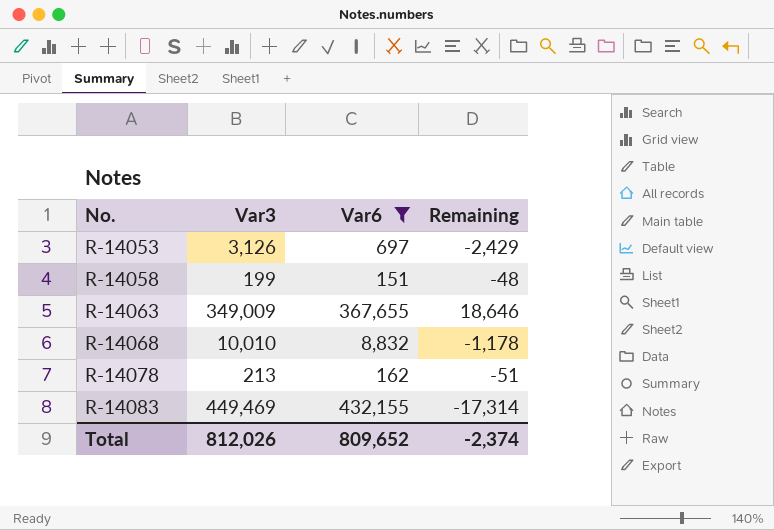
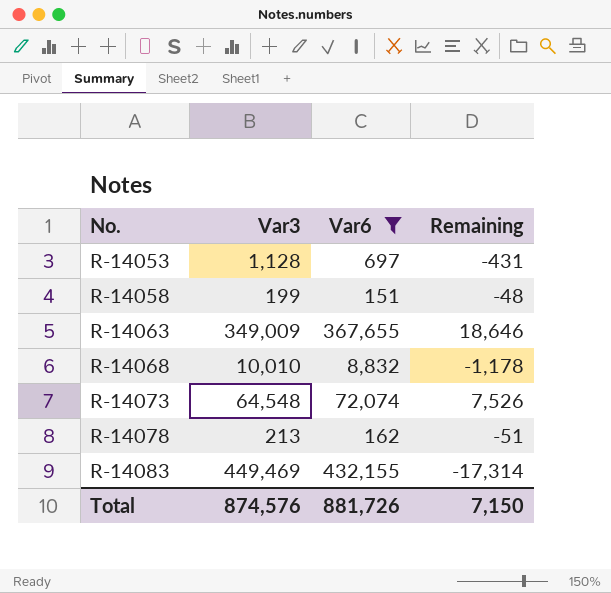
R-14053 | Var3: 3,126 -> 1,128
R-14053 | Remaining: -2,429 -> -431
row R-14073: none -> 64,548 | 72,074 | 7,526
Total | Var3: 812,026 -> 874,576
Total | Var6: 809,652 -> 881,726
Total | Remaining: -2,374 -> 7,150

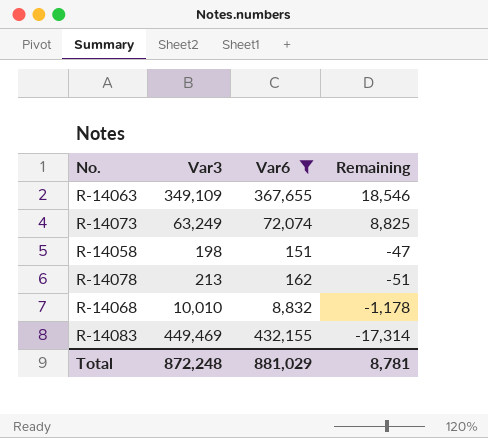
row order: No. ascending -> Remaining descending
row R-14053: 1,128 | 697 | -431 -> none
R-14063 | Var3: 349,009 -> 349,109
R-14063 | Remaining: 18,646 -> 18,546
R-14073 | Var3: 64,548 -> 63,249
R-14073 | Remaining: 7,526 -> 8,825
R-14058 | Var3: 199 -> 198
R-14058 | Remaining: -48 -> -47
Total | Var3: 874,576 -> 872,248
Total | Var6: 881,726 -> 881,029
Total | Remaining: 7,150 -> 8,781

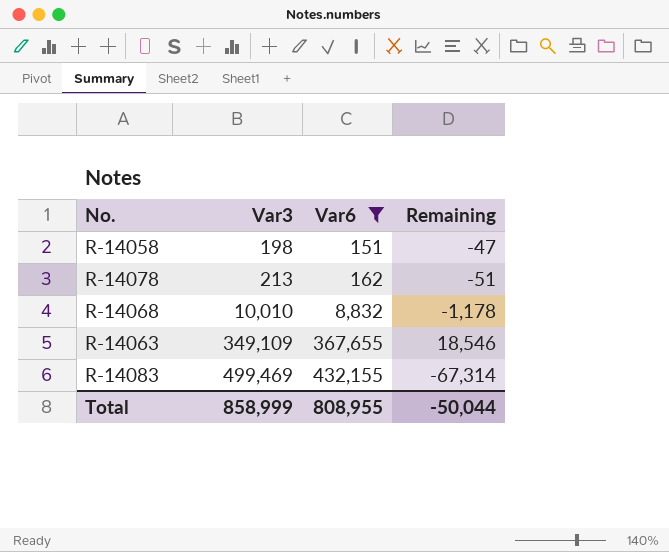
row order: Remaining descending -> Var3 ascending
row R-14073: 63,249 | 72,074 | 8,825 -> none
R-14083 | Var3: 449,469 -> 499,469
R-14083 | Remaining: -17,314 -> -67,314
Total | Var3: 872,248 -> 858,999
Total | Var6: 881,029 -> 808,955
Total | Remaining: 8,781 -> -50,044

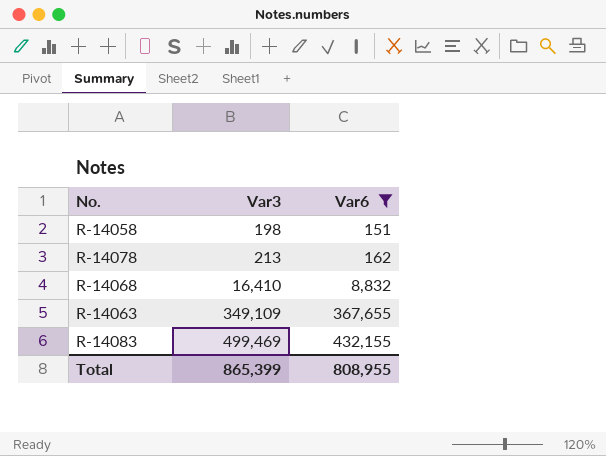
column Remaining | formula: [Var6] - [Var3] -> none
R-14068 | Var3: 10,010 -> 16,410
Total | Var3: 858,999 -> 865,399

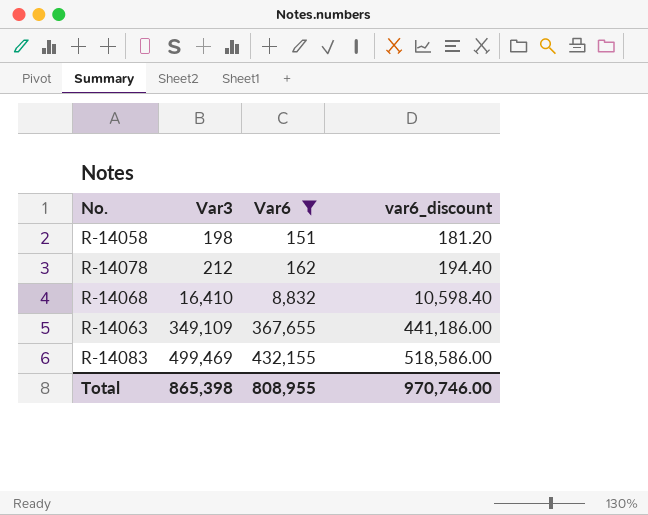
column var6_discount | formula: none -> [Var6] * 1.2
R-14078 | Var3: 213 -> 212
Total | Var3: 865,399 -> 865,398

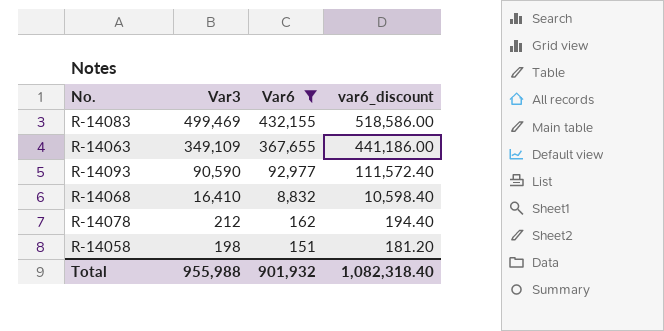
row order: Var3 ascending -> Var3 descending
row R-14093: none -> 90,590 | 92,977 | 111,572.40
Total | Var3: 865,398 -> 955,988
Total | Var6: 808,955 -> 901,932
Total | var6_discount: 970,746.00 -> 1,082,318.40

